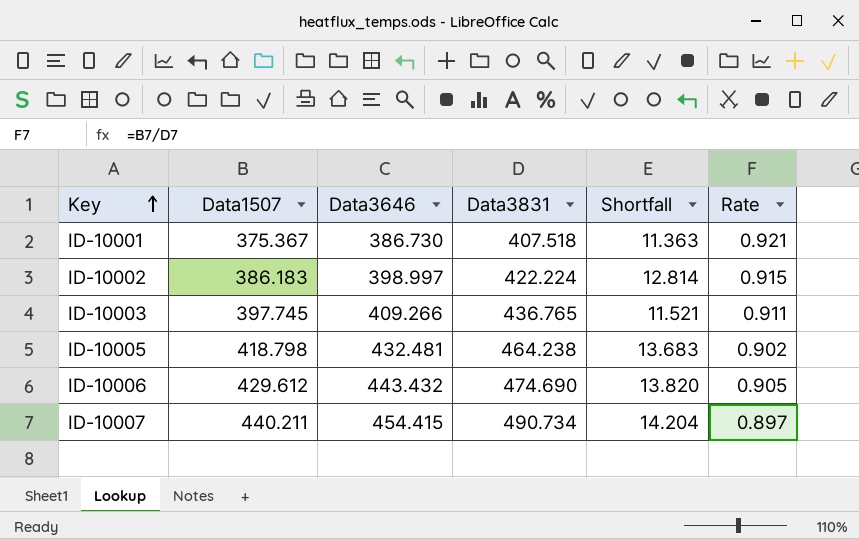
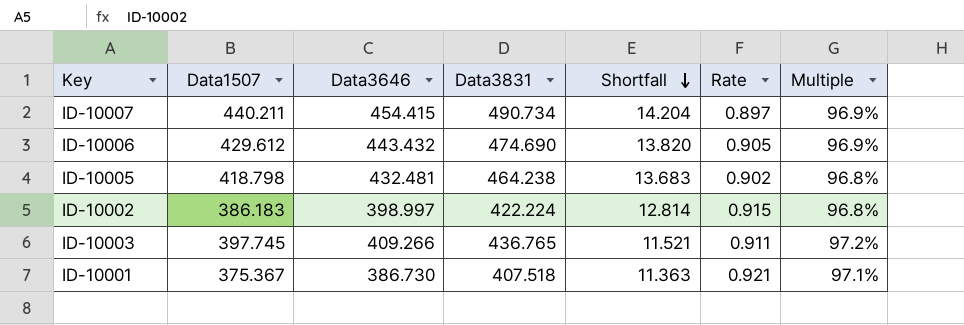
row order: Key ascending -> Shortfall descending
column Multiple | formula: none -> [Data1507] / [Data3646]

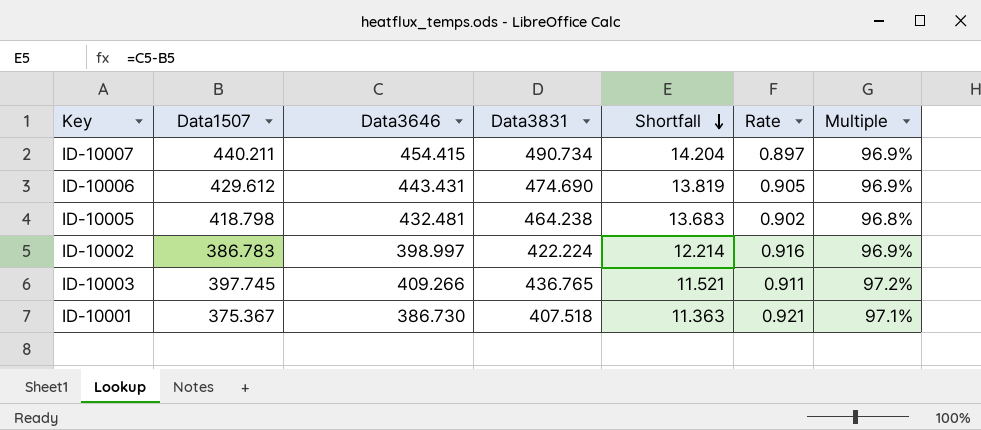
ID-10006 | Data3646: 443.432 -> 443.431
ID-10006 | Shortfall: 13.820 -> 13.819
ID-10002 | Data1507: 386.183 -> 386.783
ID-10002 | Shortfall: 12.814 -> 12.214
ID-10002 | Rate: 0.915 -> 0.916
ID-10002 | Multiple: 96.8% -> 96.9%

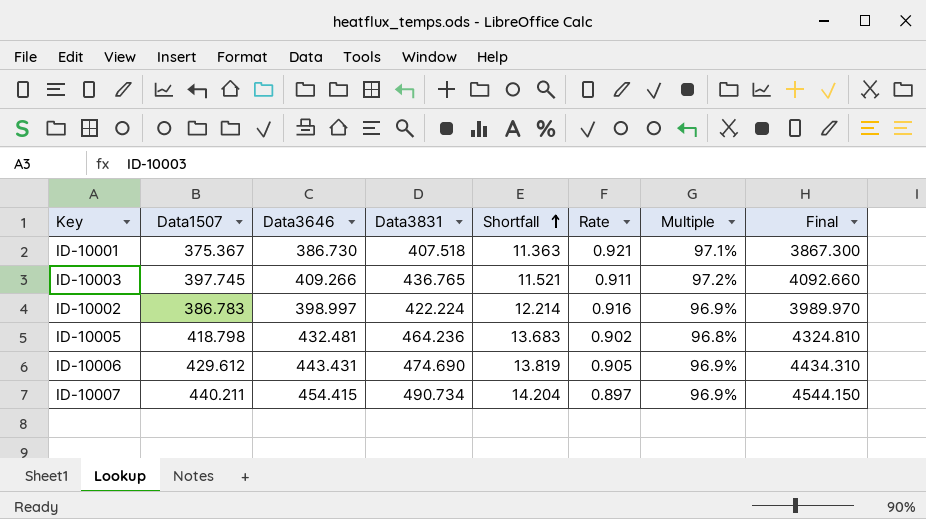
row order: Shortfall descending -> Shortfall ascending
column Final | formula: none -> [Data3646] * 10
ID-10005 | Data3831: 464.238 -> 464.236

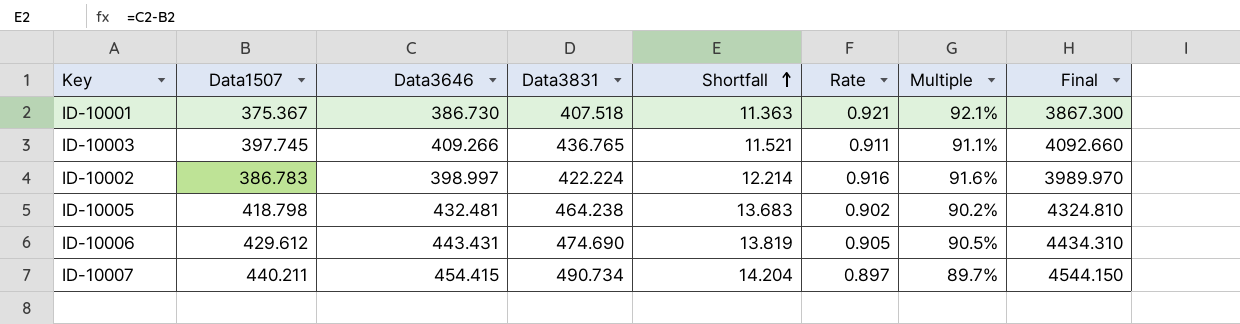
column Multiple | formula: [Data1507] / [Data3646] -> [Data1507] / [Data3831]
ID-10005 | Data3831: 464.236 -> 464.238

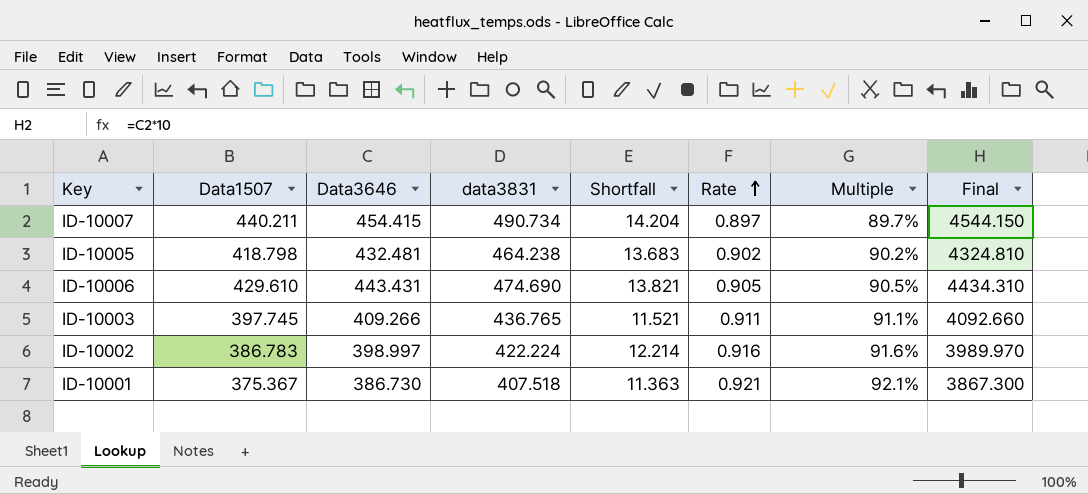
row order: Shortfall ascending -> Rate ascending
column name: Data3831 -> data3831
ID-10006 | Data1507: 429.612 -> 429.610
ID-10006 | Shortfall: 13.819 -> 13.821

